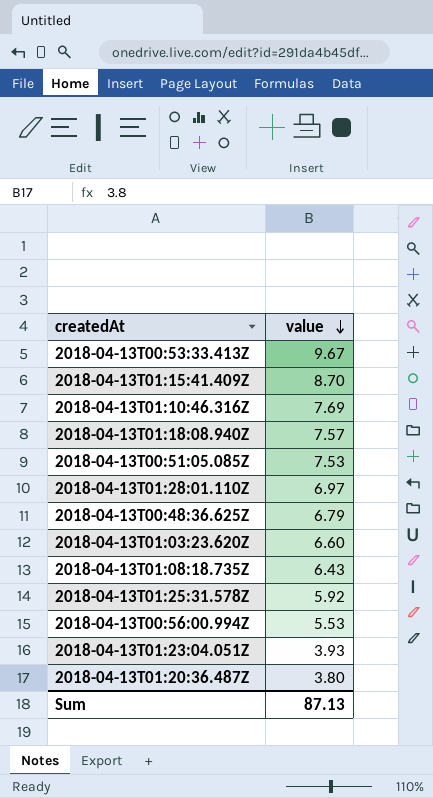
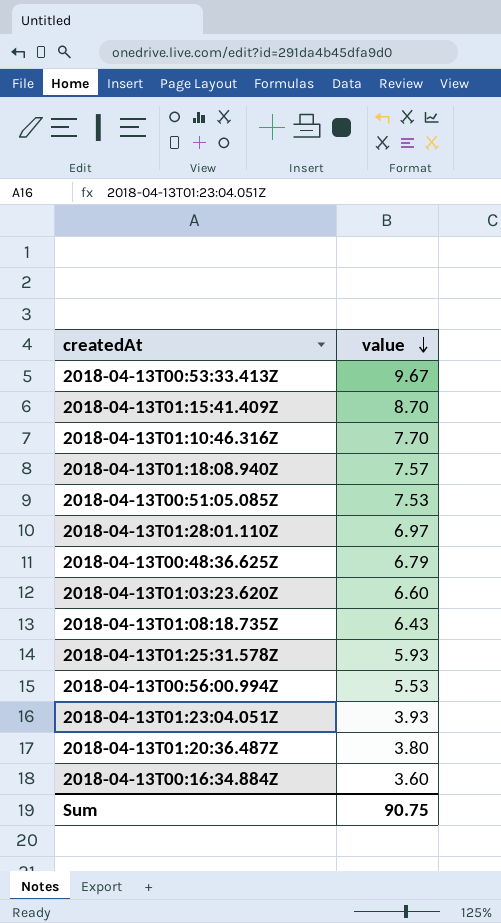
2018-04-13T01:10:46.316Z | value: 7.69 -> 7.70
2018-04-13T01:25:31.578Z | value: 5.92 -> 5.93
row 2018-04-13T00:16:34.884Z: none -> 3.60
Sum | value: 87.13 -> 90.75

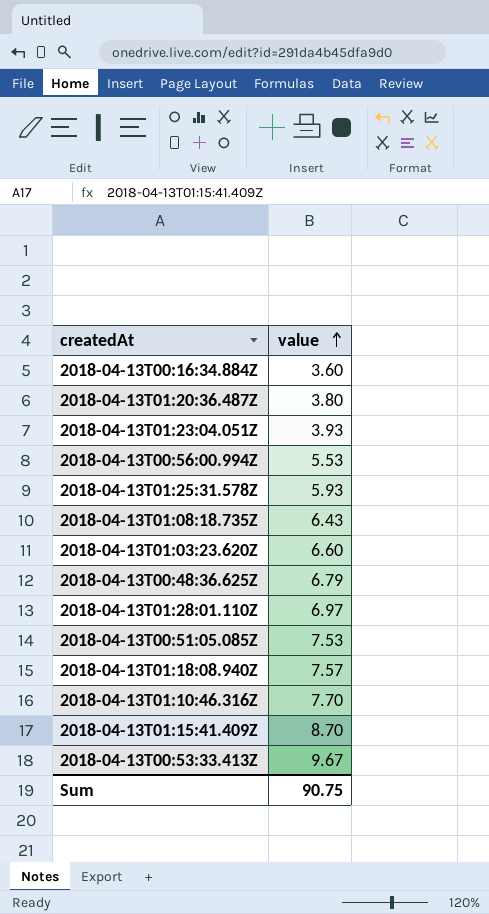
row order: value descending -> value ascending

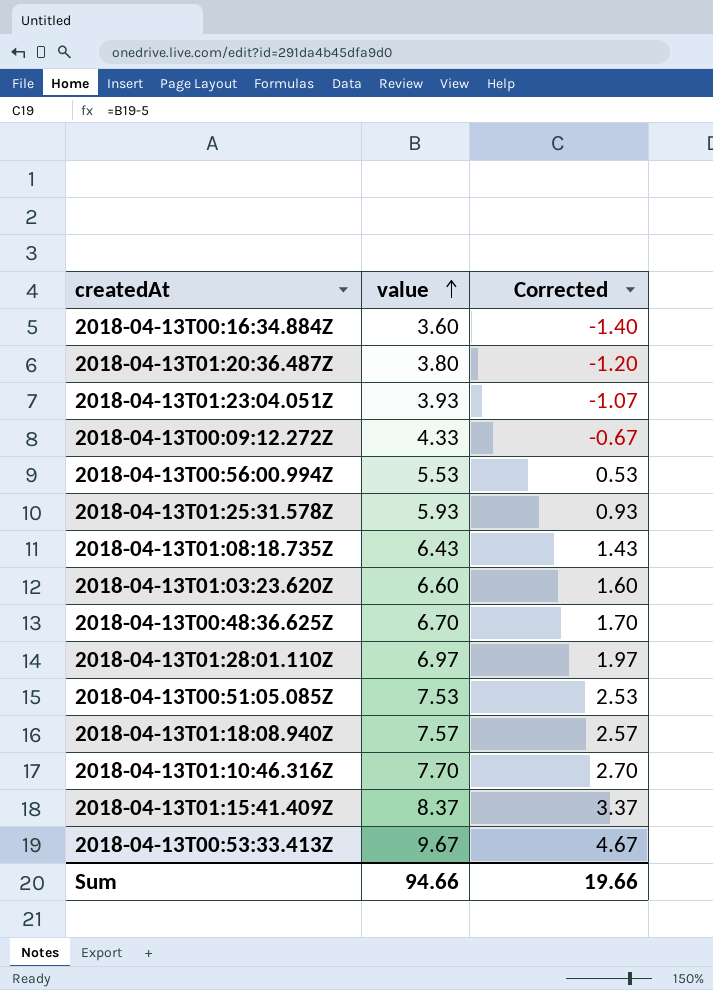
column Corrected | formula: none -> [value] - 5
row 2018-04-13T00:09:12.272Z: none -> 4.33 | -0.67
2018-04-13T00:48:36.625Z | value: 6.79 -> 6.70
2018-04-13T01:15:41.409Z | value: 8.70 -> 8.37
Sum | value: 90.75 -> 94.66

